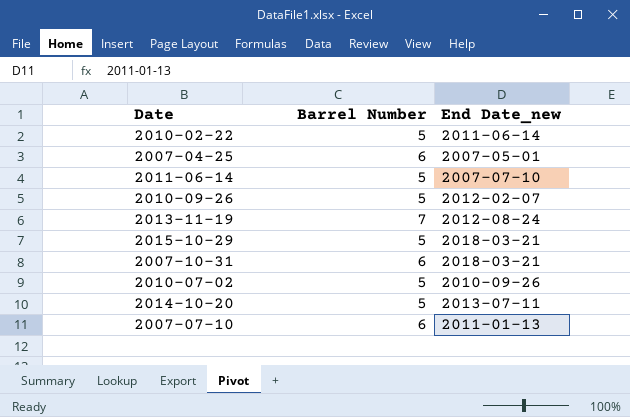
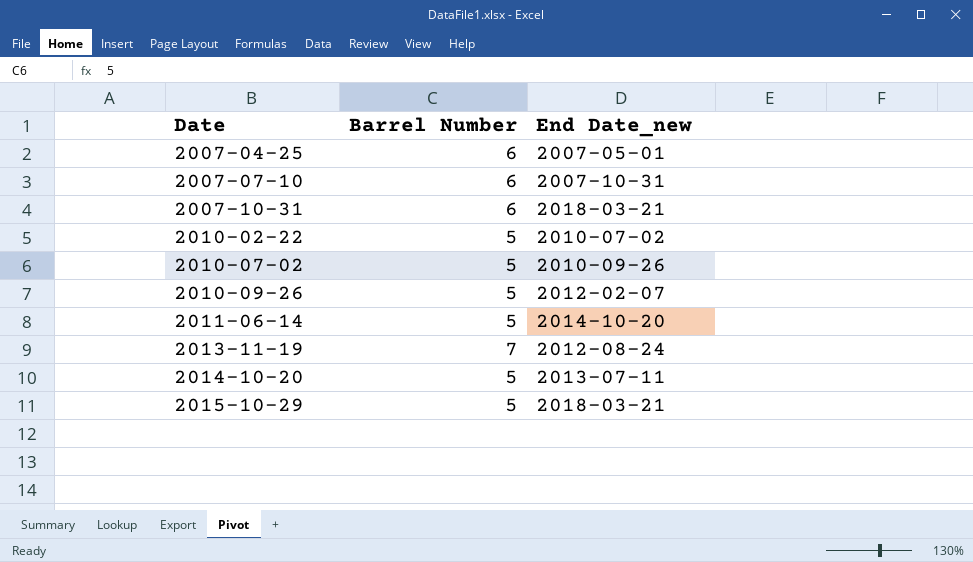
row order: none -> Date ascending
2007-07-10 | End Date_new: 2011-01-13 -> 2007-10-31
2010-02-22 | End Date_new: 2011-06-14 -> 2010-07-02
2011-06-14 | End Date_new: 2007-07-10 -> 2014-10-20

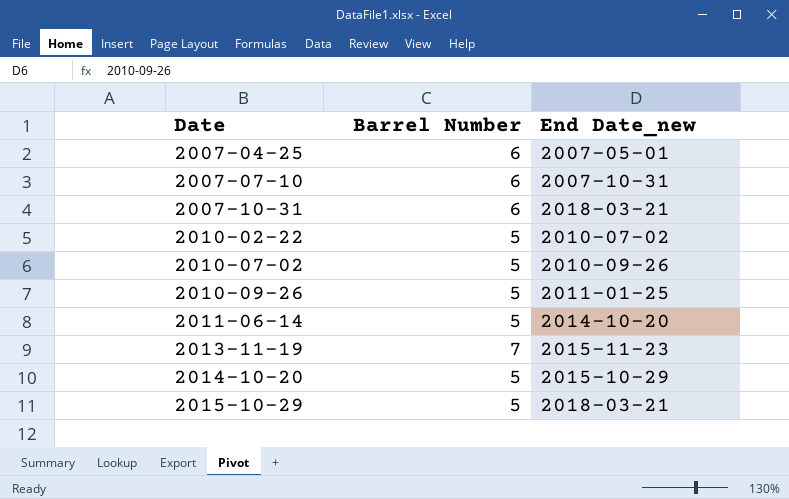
2010-09-26 | End Date_new: 2012-02-07 -> 2011-01-25
2013-11-19 | End Date_new: 2012-08-24 -> 2015-11-23
2014-10-20 | End Date_new: 2013-07-11 -> 2015-10-29

